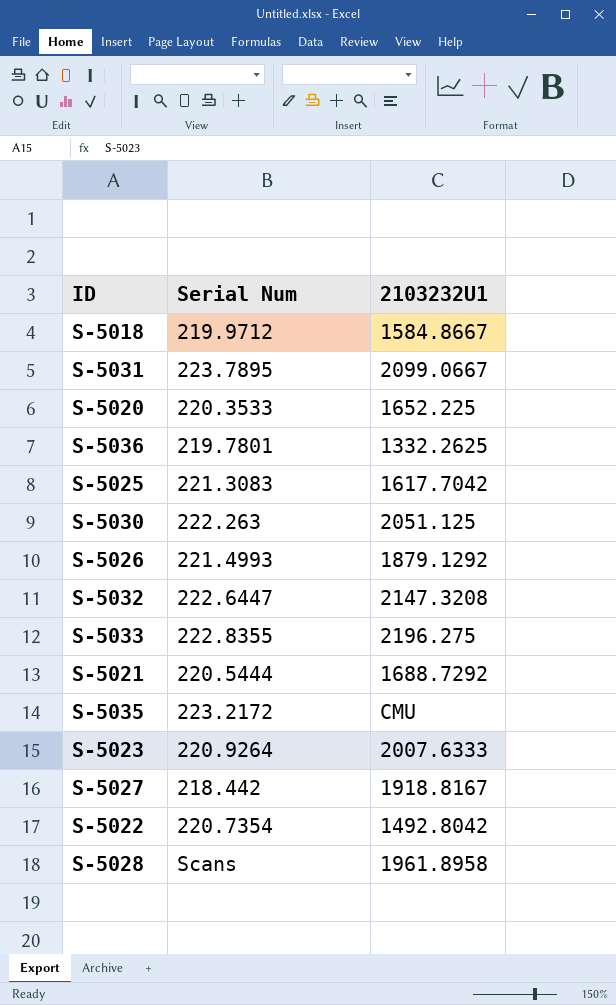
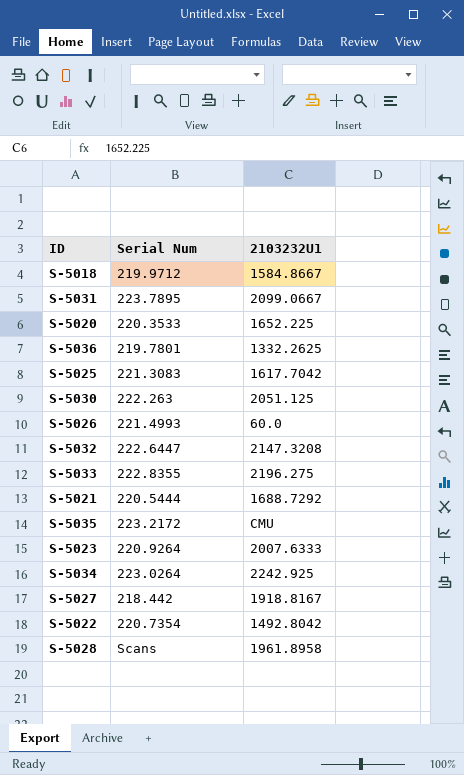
S-5026 | 2103232U1: 1879.1292 -> 60.0
row S-5034: none -> 223.0264 | 2242.925

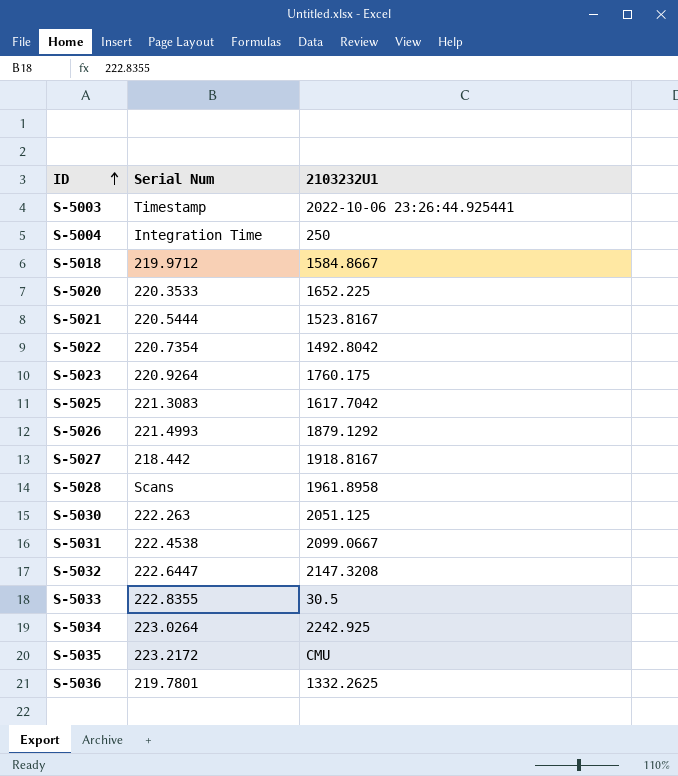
row order: none -> ID ascending
row S-5003: none -> Timestamp | 2022-10-06 23:26:44.925441
row S-5004: none -> Integration Time | 250
S-5021 | 2103232U1: 1688.7292 -> 1523.8167
S-5023 | 2103232U1: 2007.6333 -> 1760.175
S-5026 | 2103232U1: 60.0 -> 1879.1292
S-5031 | Serial Num: 223.7895 -> 222.4538
S-5033 | 2103232U1: 2196.275 -> 30.5

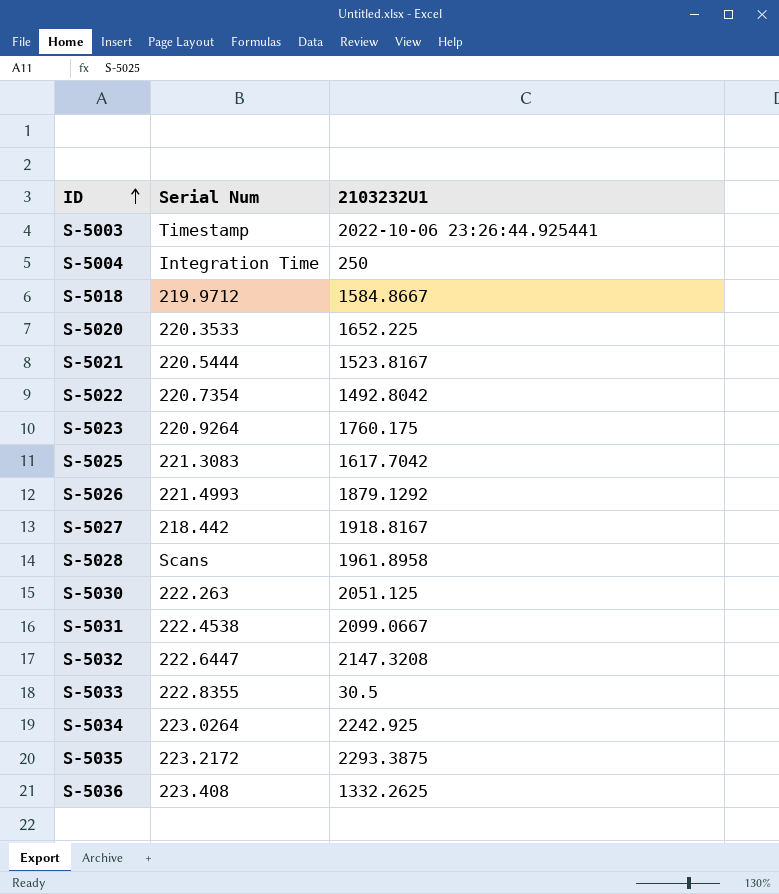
S-5035 | 2103232U1: CMU -> 2293.3875
S-5036 | Serial Num: 219.7801 -> 223.408

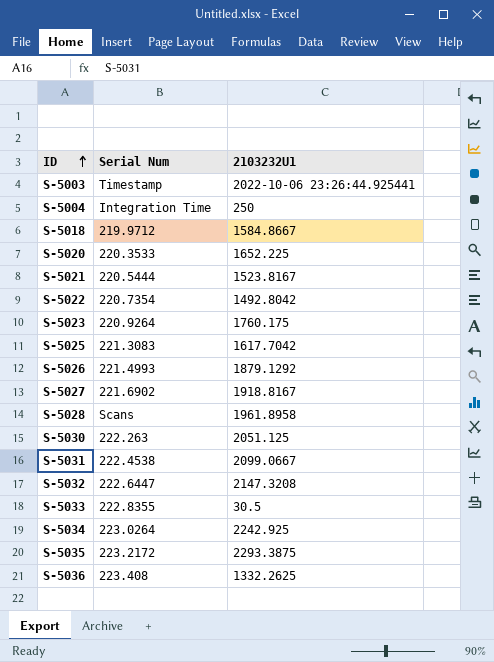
S-5027 | Serial Num: 218.442 -> 221.6902

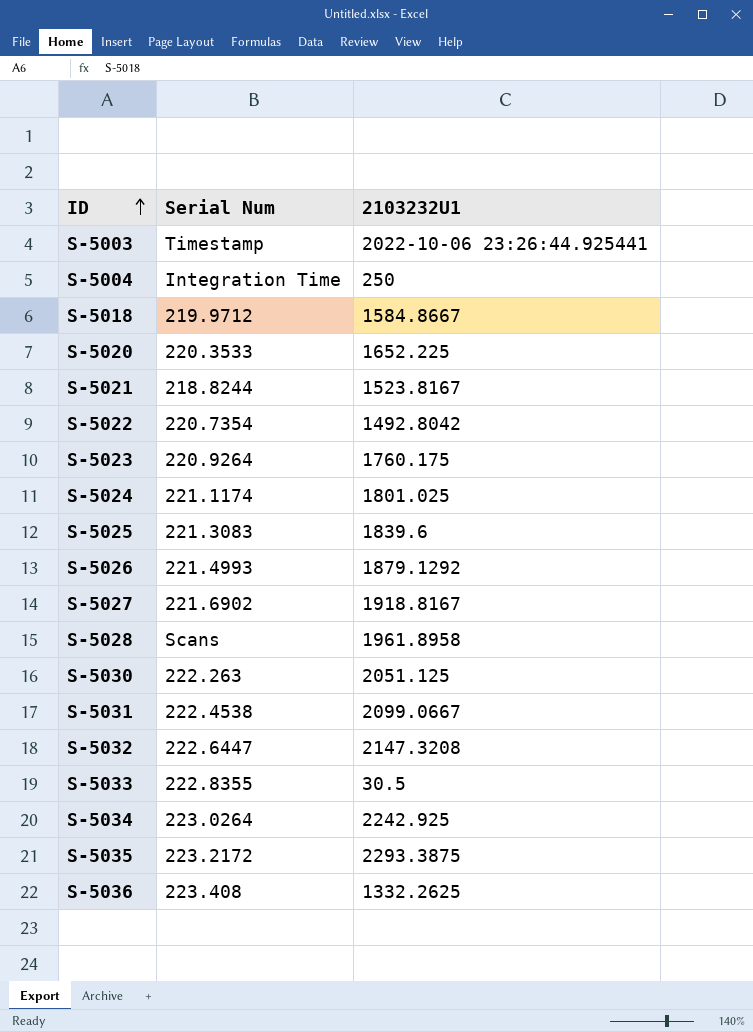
S-5021 | Serial Num: 220.5444 -> 218.8244
row S-5024: none -> 221.1174 | 1801.025
S-5025 | 2103232U1: 1617.7042 -> 1839.6

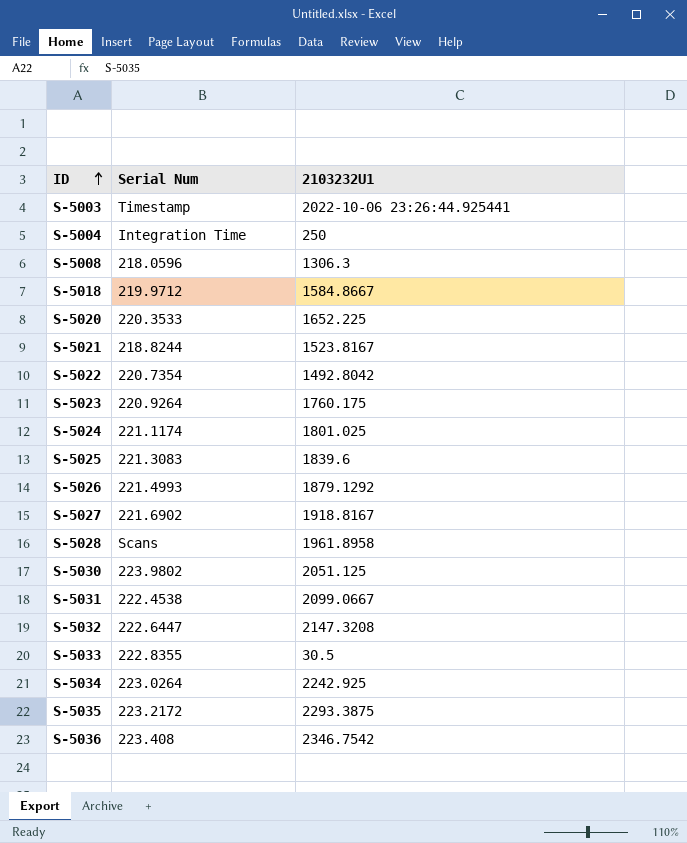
row S-5008: none -> 218.0596 | 1306.3
S-5030 | Serial Num: 222.263 -> 223.9802
S-5036 | 2103232U1: 1332.2625 -> 2346.7542

